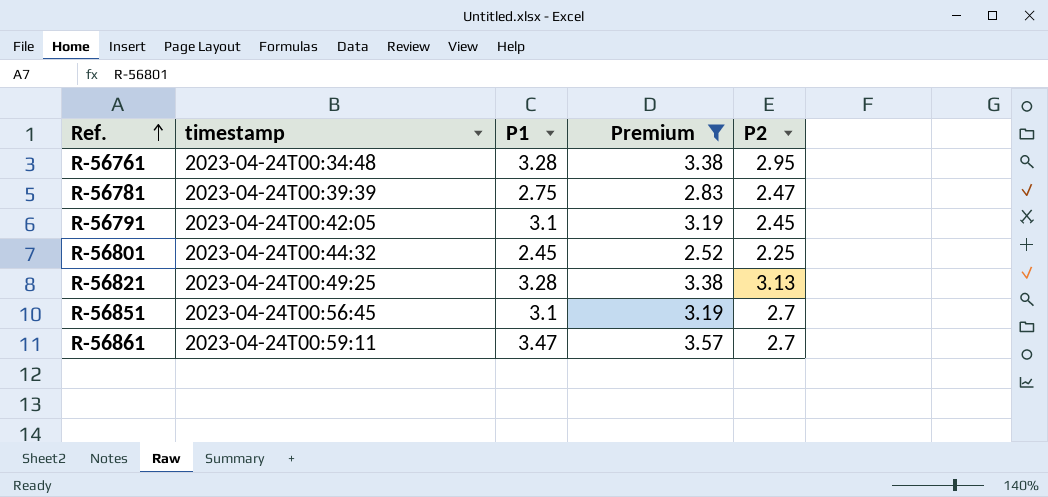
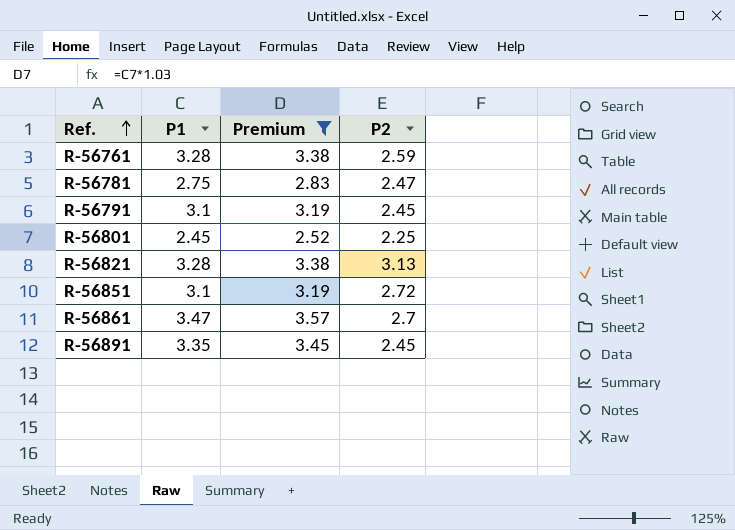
column timestamp | position: 2 -> none
R-56761 | P2: 2.95 -> 2.59
R-56851 | P2: 2.7 -> 2.72
row R-56891: none -> 3.35 | 3.45 | 2.45

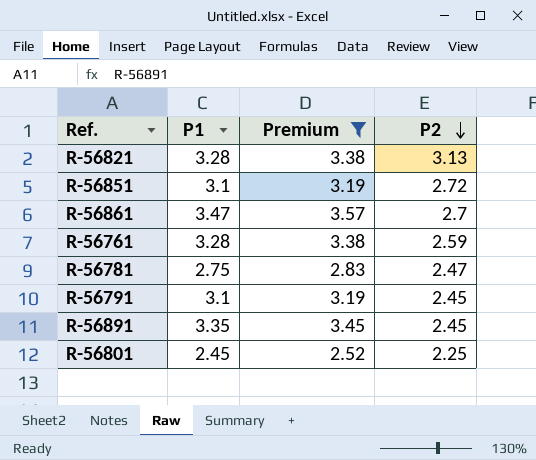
row order: Ref. ascending -> P2 descending

